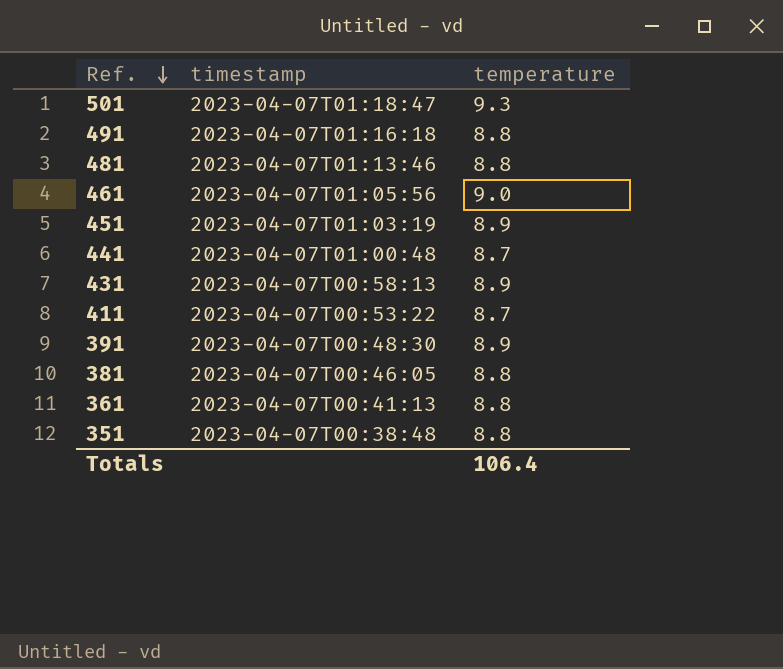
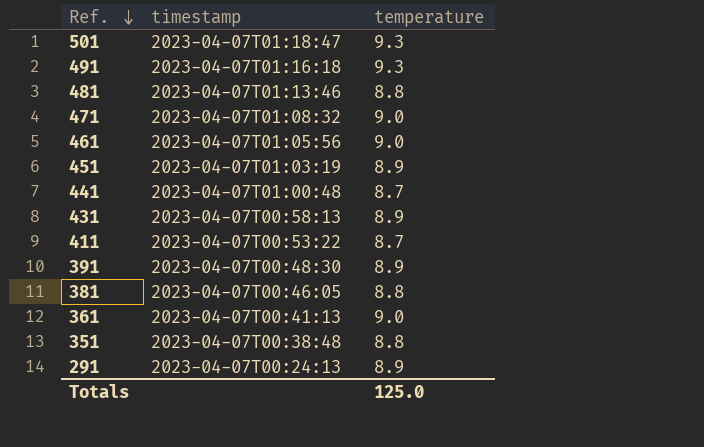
491 | temperature: 8.8 -> 9.3
row 471: none -> 2023-04-07T01:08:32 | 9.0
361 | temperature: 8.8 -> 9.0
row 291: none -> 2023-04-07T00:24:13 | 8.9
Totals | temperature: 106.4 -> 125.0

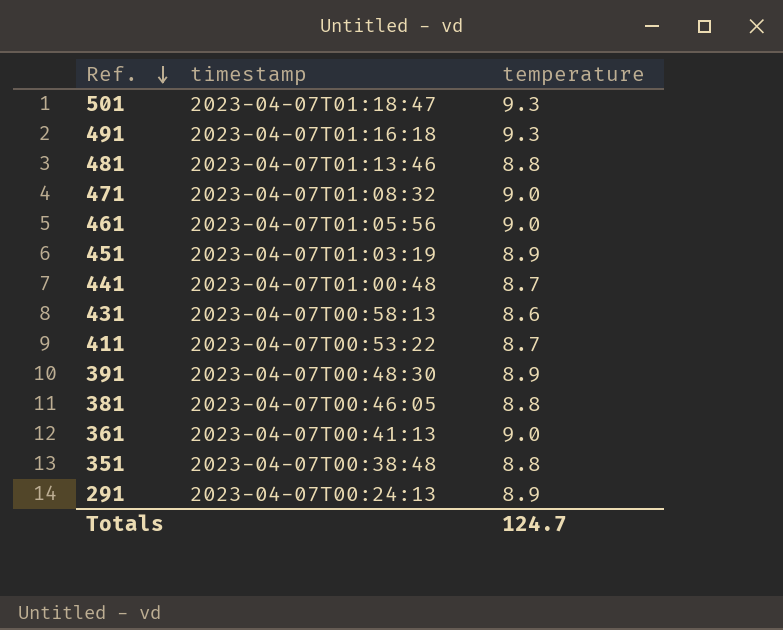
431 | temperature: 8.9 -> 8.6
Totals | temperature: 125.0 -> 124.7

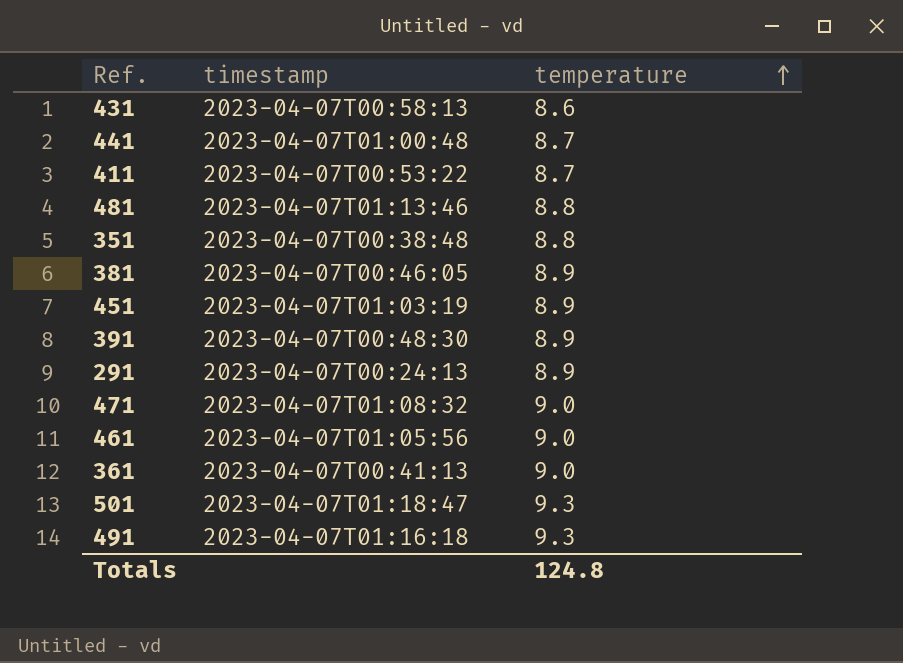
row order: Ref. descending -> temperature ascending
381 | temperature: 8.8 -> 8.9
Totals | temperature: 124.7 -> 124.8

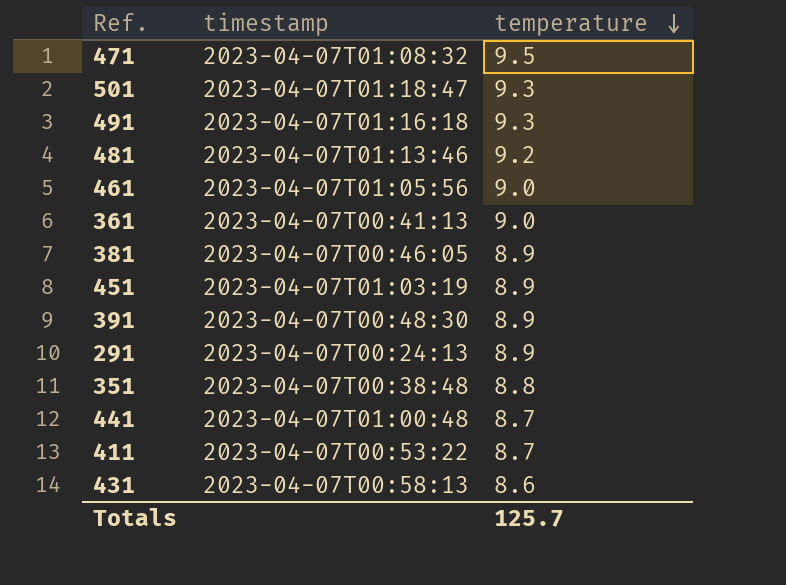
row order: temperature ascending -> temperature descending
471 | temperature: 9.0 -> 9.5
481 | temperature: 8.8 -> 9.2
Totals | temperature: 124.8 -> 125.7

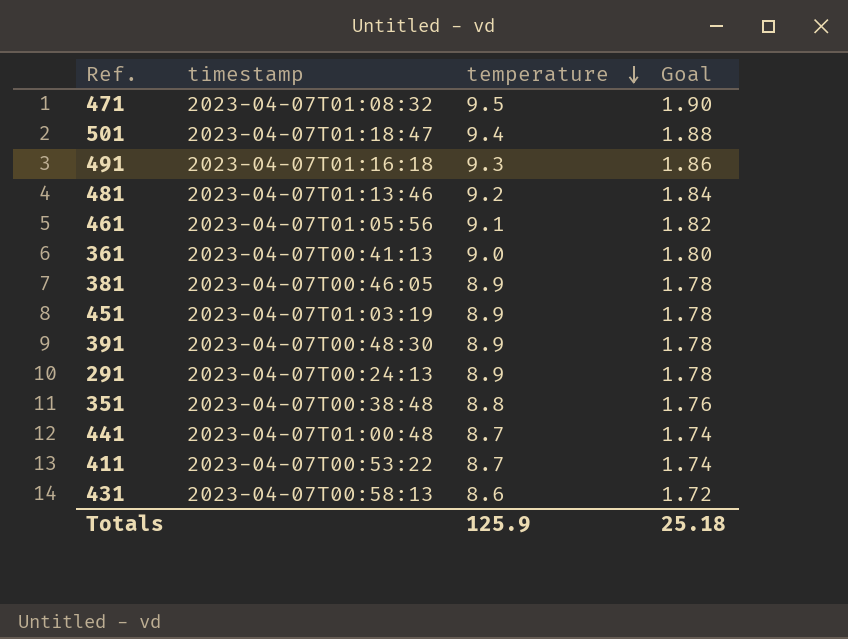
column Goal | formula: none -> [temperature] * 0.2
501 | temperature: 9.3 -> 9.4
461 | temperature: 9.0 -> 9.1
Totals | temperature: 125.7 -> 125.9

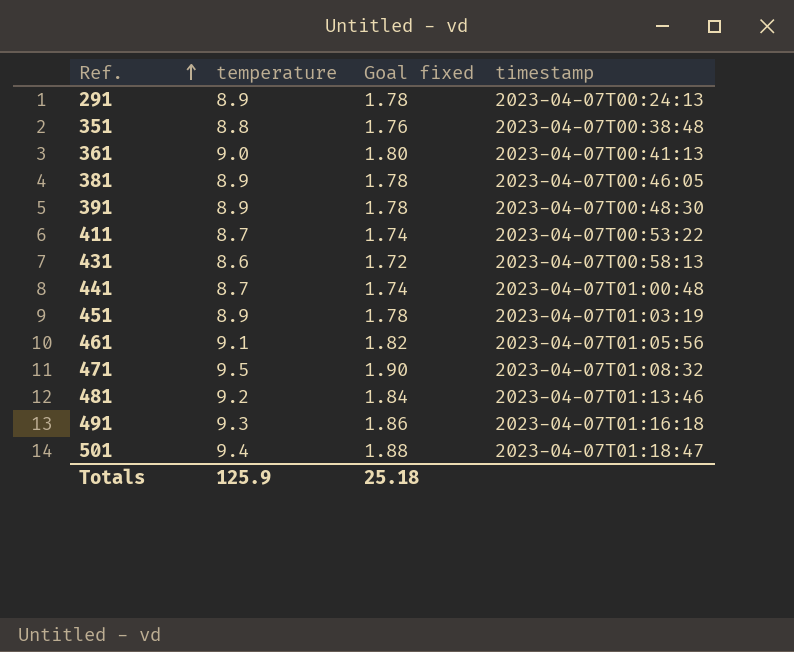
row order: temperature descending -> Ref. ascending
column name: Goal -> Goal fixed
column timestamp | position: 2 -> 4

